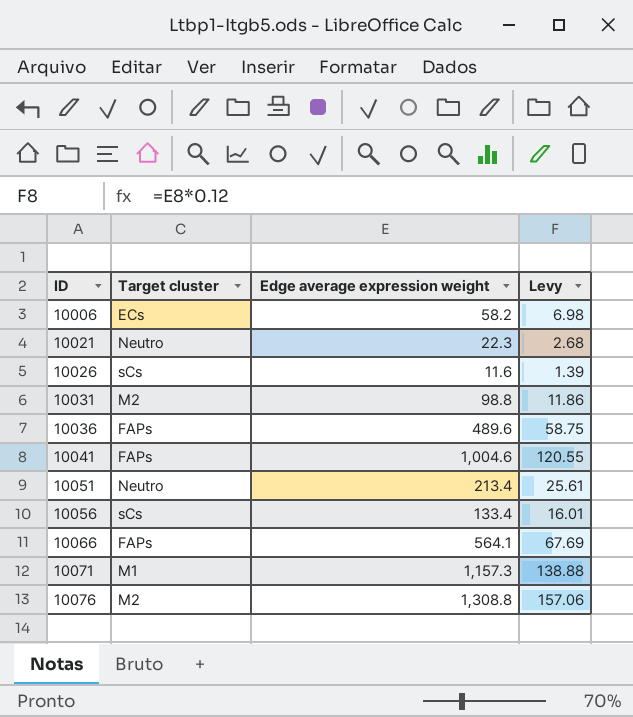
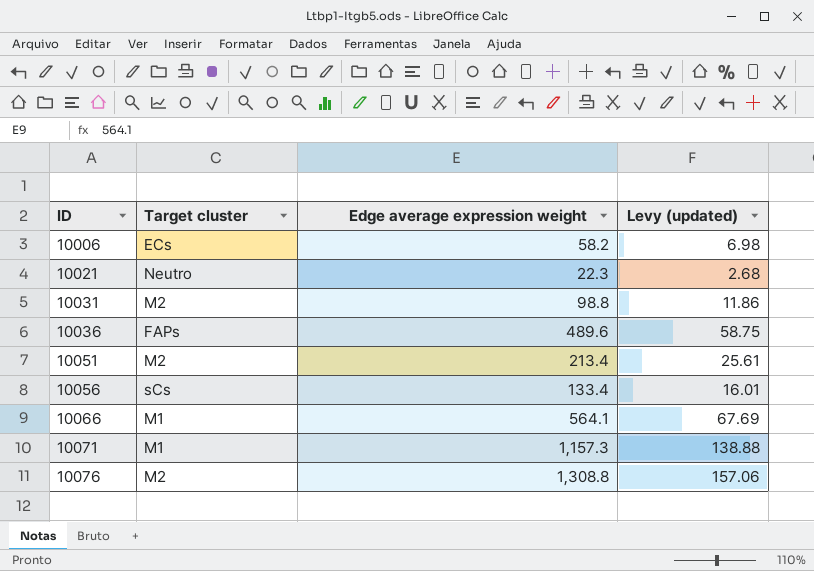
column name: Levy -> Levy (updated)
row 10026: sCs | 11.6 | 1.39 -> none
row 10041: FAPs | 1,004.6 | 120.55 -> none
10051 | Target cluster: Neutro -> M2
10066 | Target cluster: FAPs -> M1

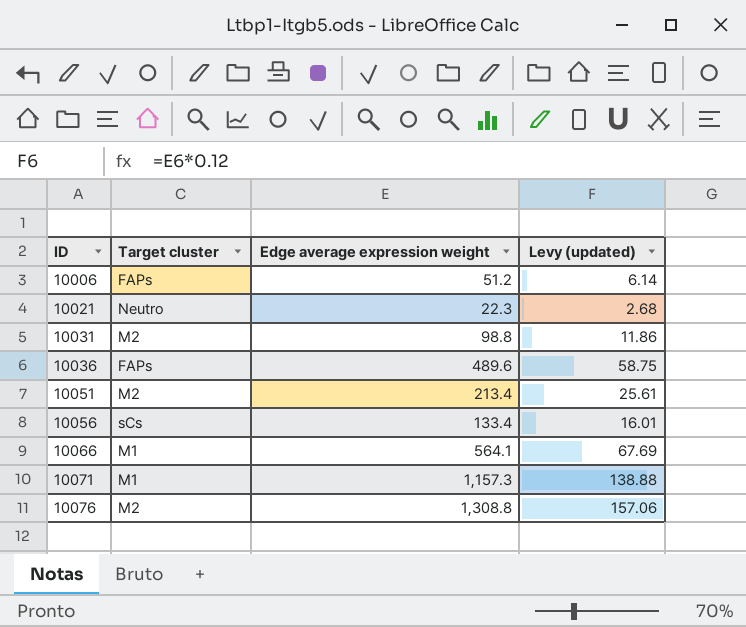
10006 | Target cluster: ECs -> FAPs
10006 | Edge average expression weight: 58.2 -> 51.2
10006 | Levy (updated): 6.98 -> 6.14

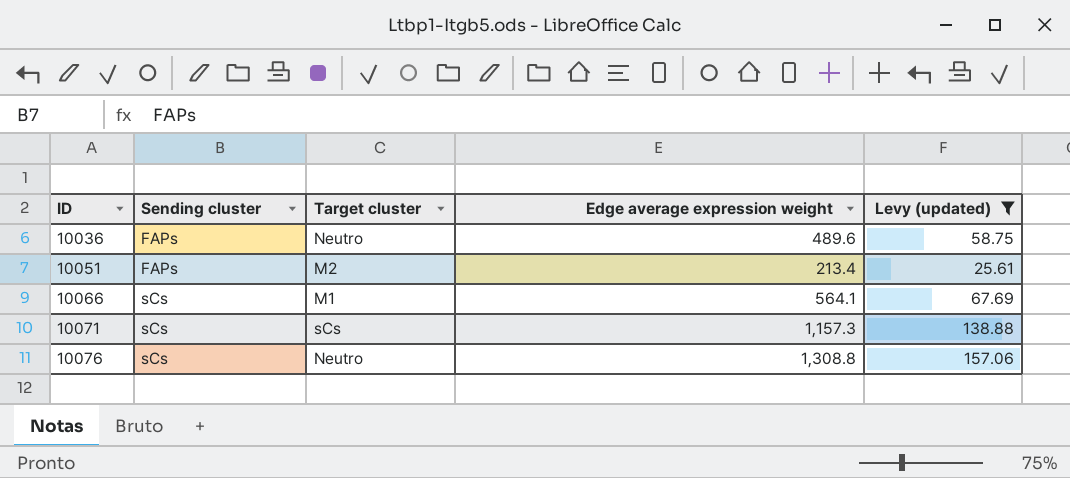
filter: none -> Levy (updated) >= 25.61
column Sending cluster | position: none -> 2
10036 | Target cluster: FAPs -> Neutro
10071 | Target cluster: M1 -> sCs
10076 | Target cluster: M2 -> Neutro

